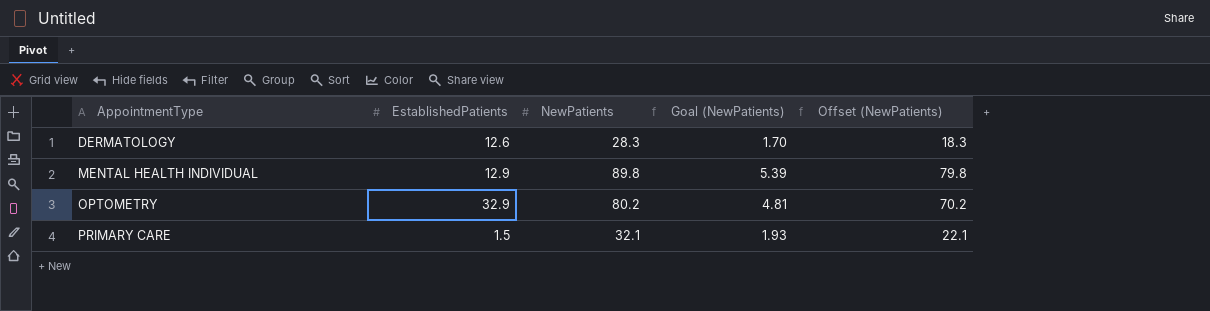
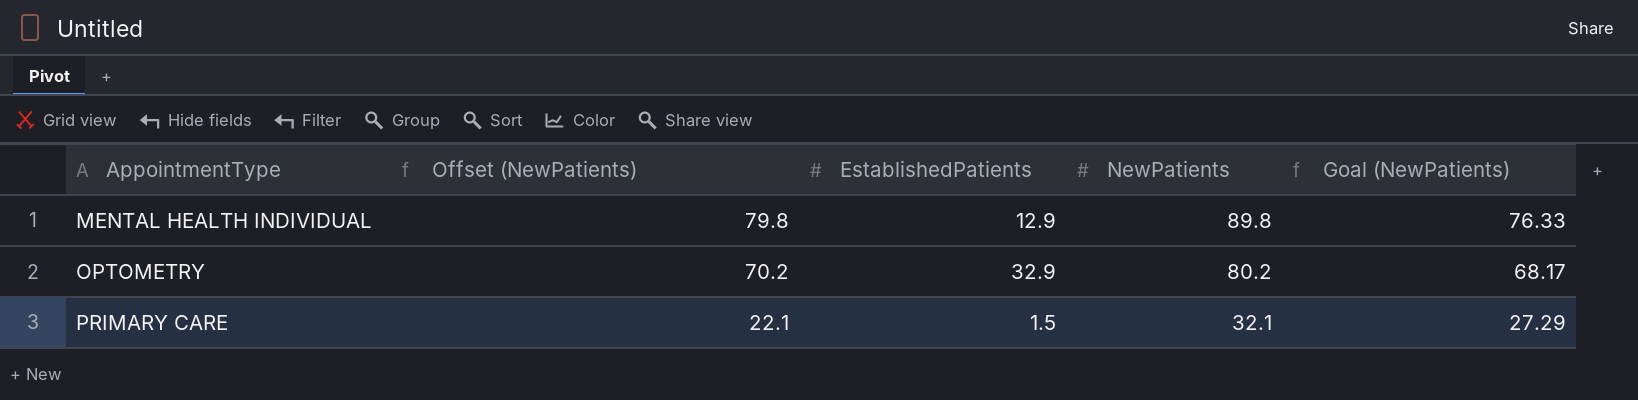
column Offset (NewPatients) | position: 5 -> 2
column Goal (NewPatients) | formula: [NewPatients] * 0.06 -> [NewPatients] * 0.85
row DERMATOLOGY: 12.6 | 28.3 | 1.70 | 18.3 -> none

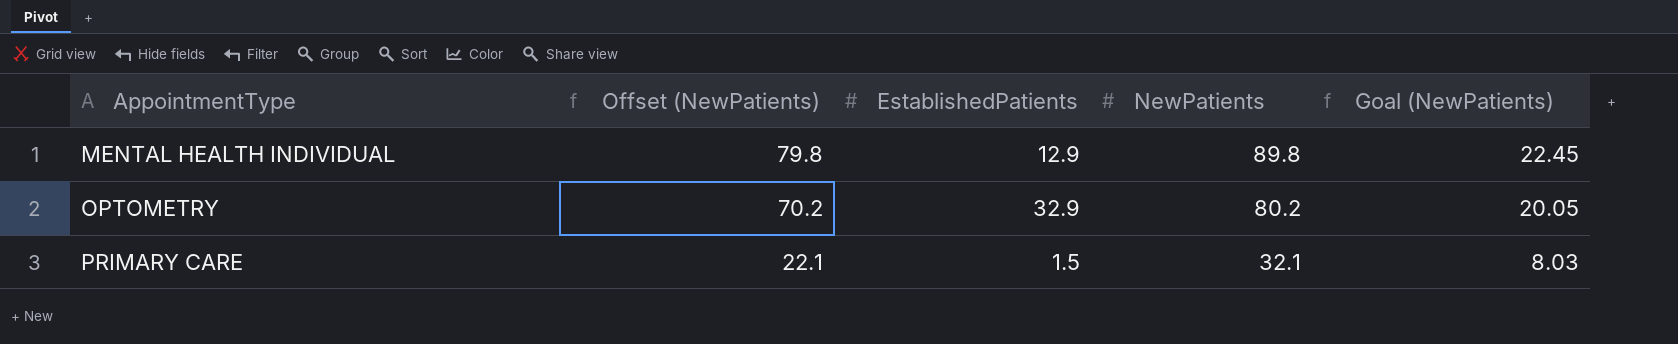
column Goal (NewPatients) | formula: [NewPatients] * 0.85 -> [NewPatients] * 0.25

